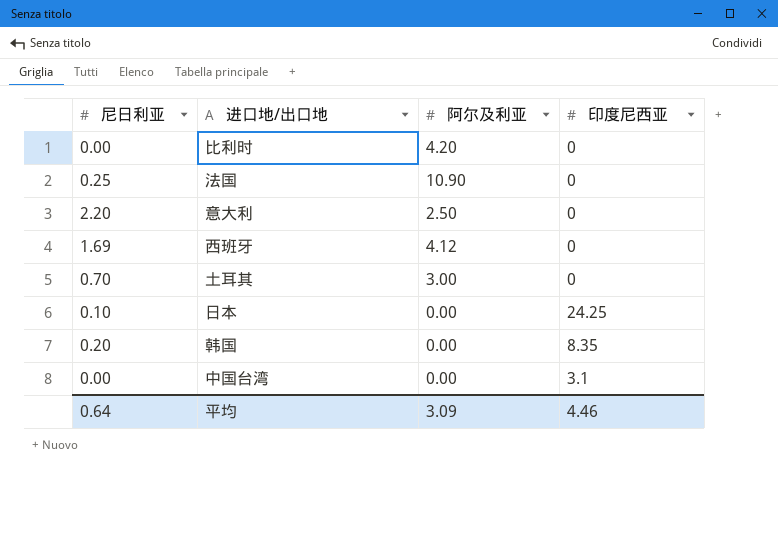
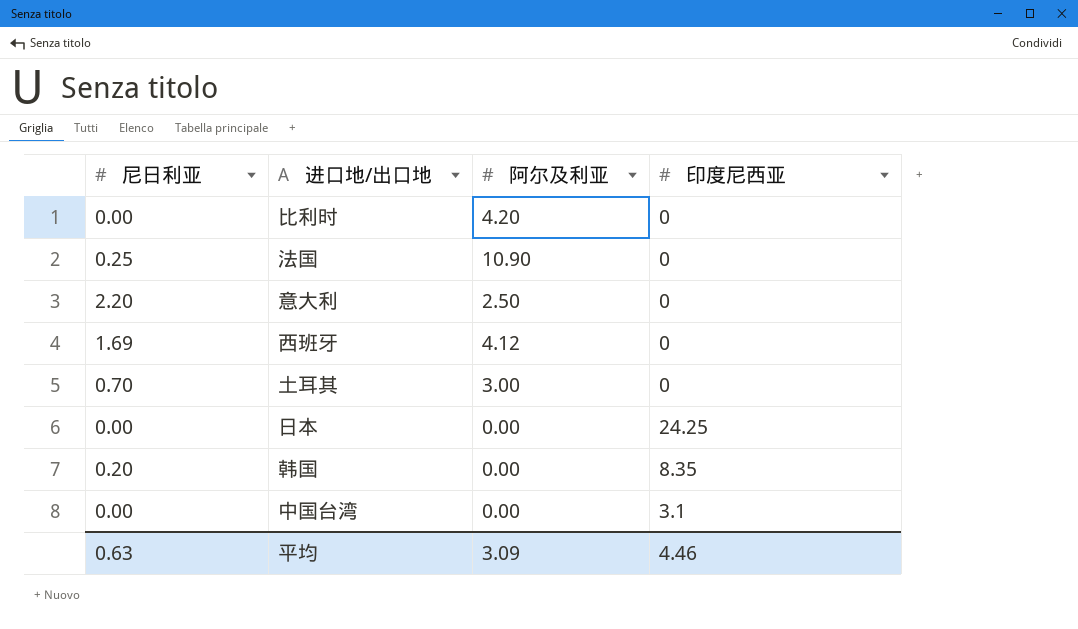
日本 | 尼日利亚: 0.10 -> 0.00
平均 | 尼日利亚: 0.64 -> 0.63

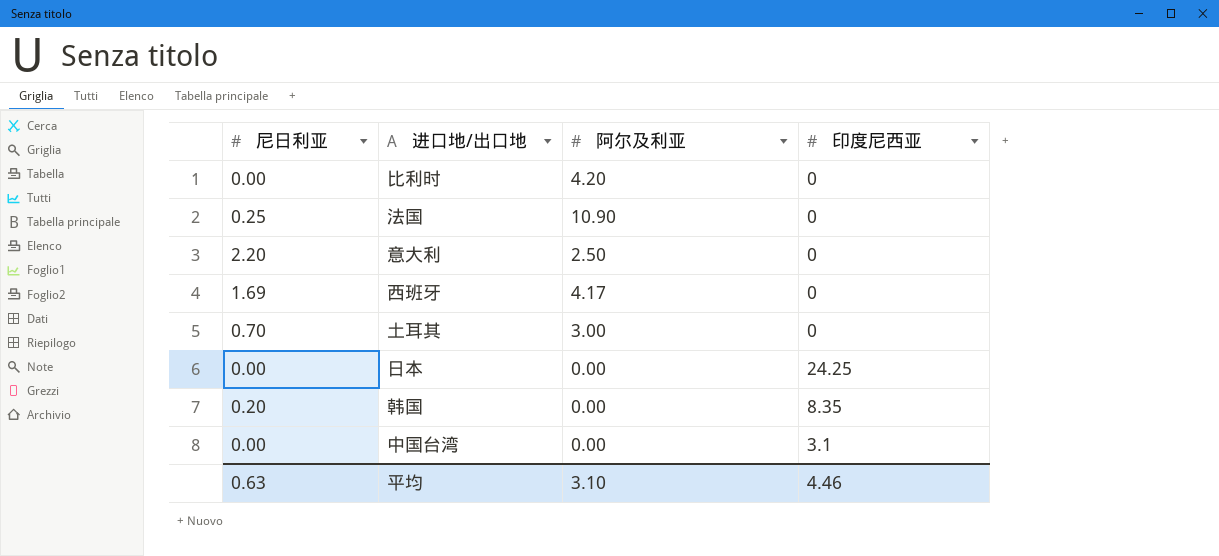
西班牙 | 阿尔及利亚: 4.12 -> 4.17
平均 | 阿尔及利亚: 3.09 -> 3.10

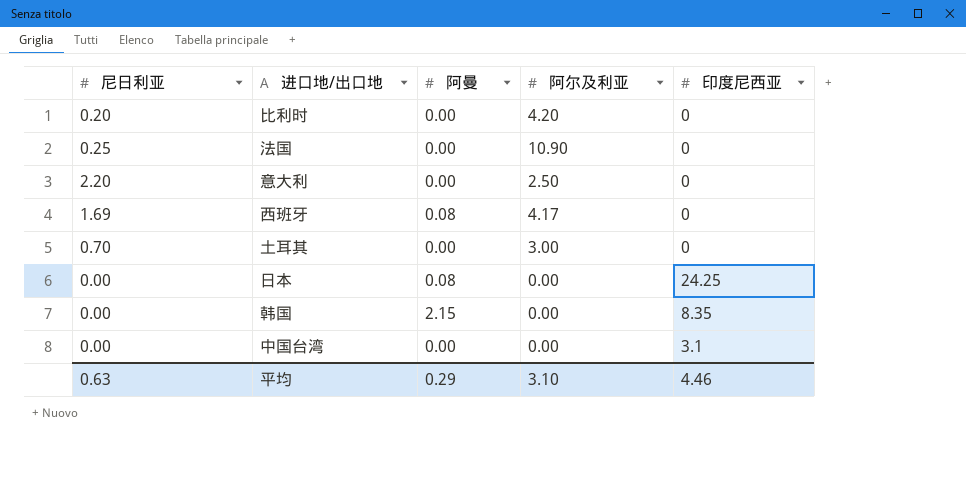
column 阿曼 | position: none -> 3
比利时 | 尼日利亚: 0.00 -> 0.20
韩国 | 尼日利亚: 0.20 -> 0.00

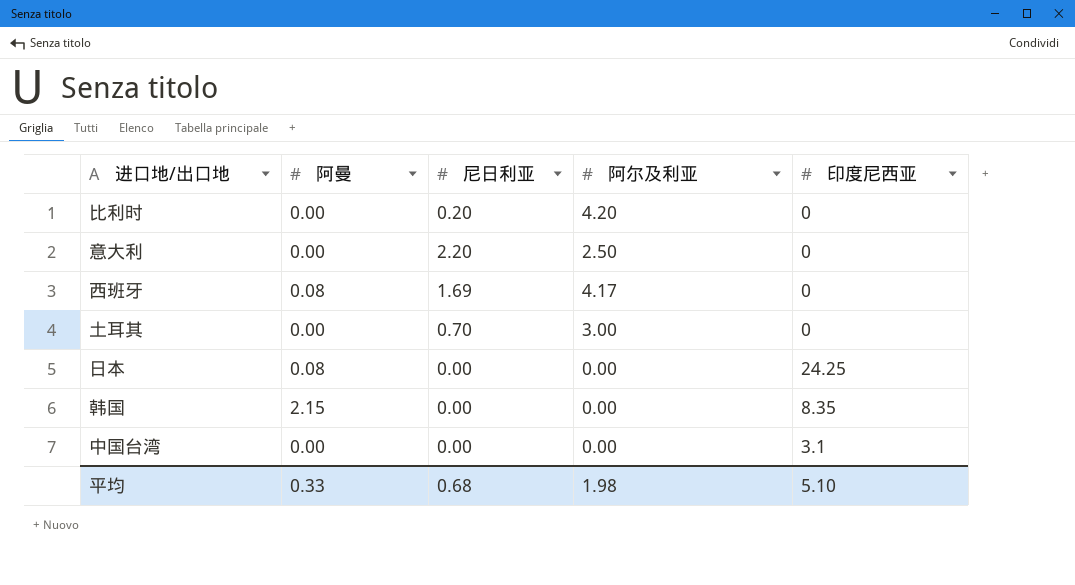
column 尼日利亚 | position: 1 -> 3
row 法国: 0.25 | 0.00 | 10.90 | 0 -> none
平均 | 阿曼: 0.29 -> 0.33
平均 | 尼日利亚: 0.63 -> 0.68
平均 | 阿尔及利亚: 3.10 -> 1.98
平均 | 印度尼西亚: 4.46 -> 5.10

